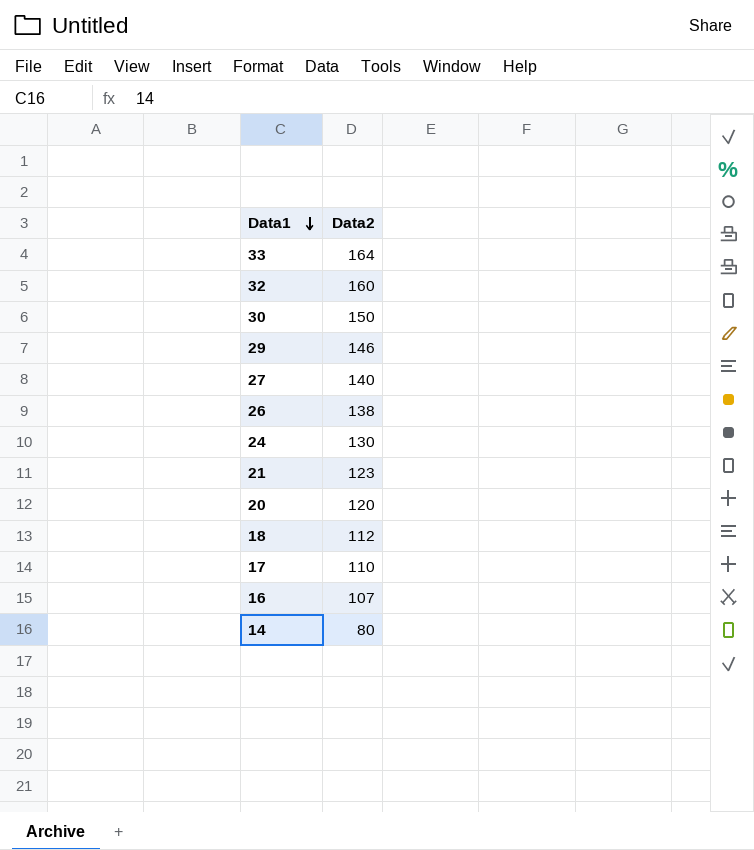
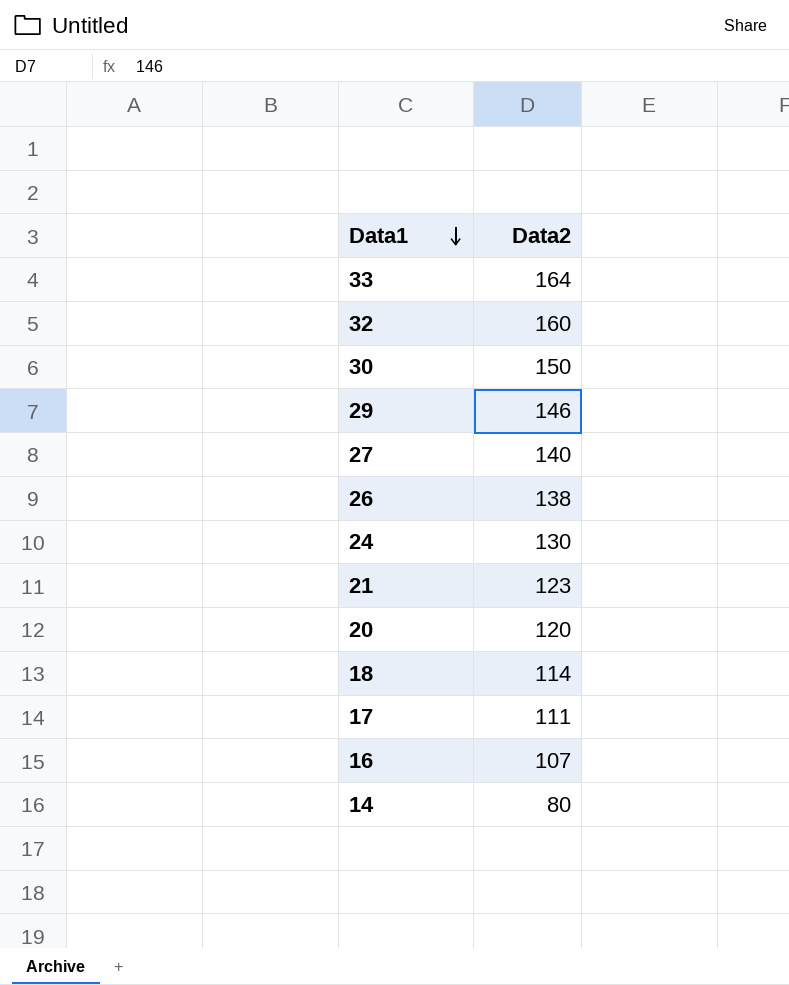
18 | Data2: 112 -> 114
17 | Data2: 110 -> 111

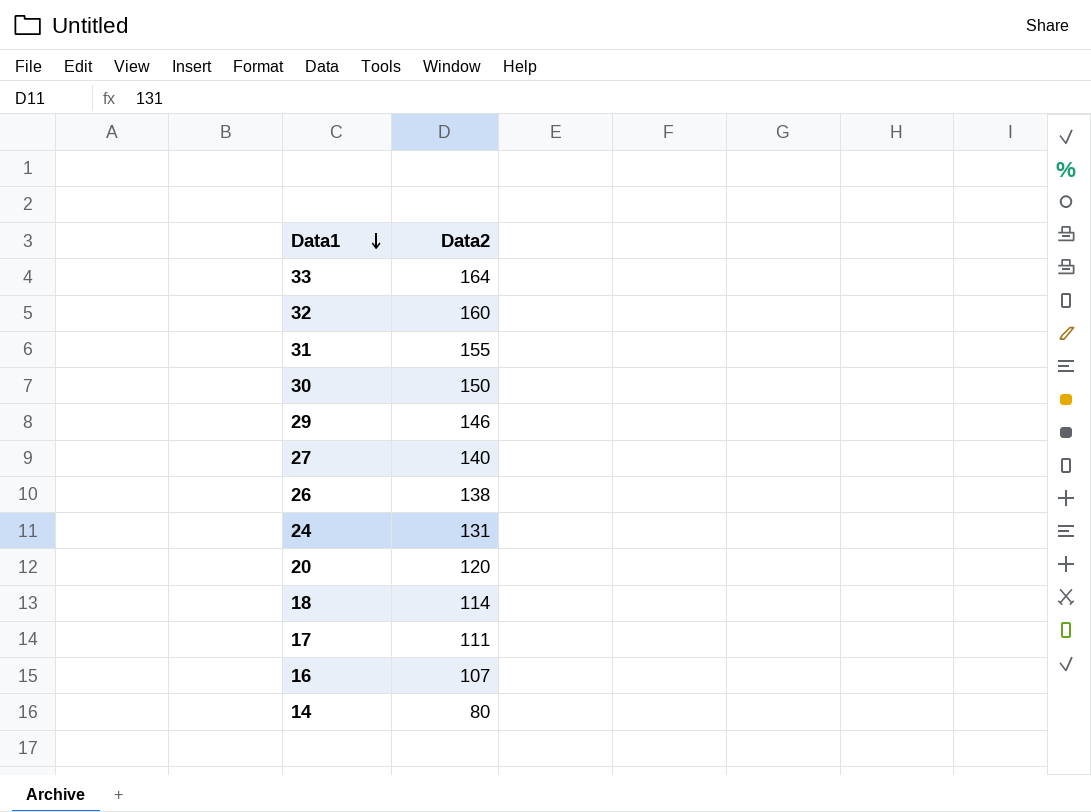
row 21: 123 -> none
row 31: none -> 155
24 | Data2: 130 -> 131

